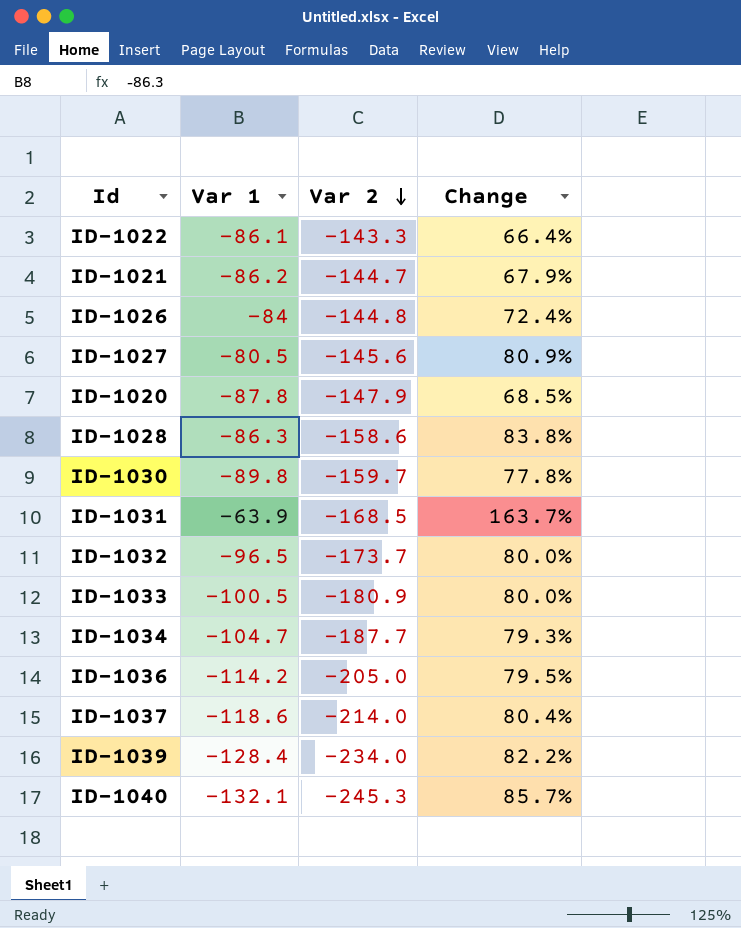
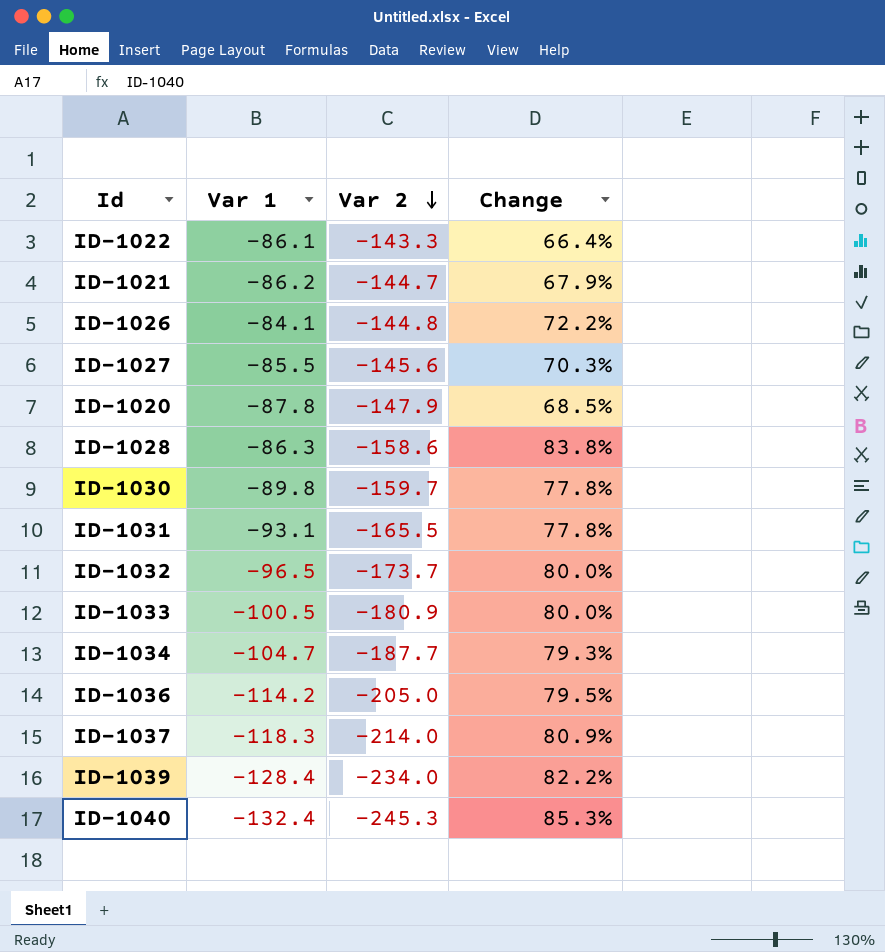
ID-1026 | Var 1: -84 -> -84.1
ID-1026 | Change: 72.4% -> 72.2%
ID-1027 | Var 1: -80.5 -> -85.5
ID-1027 | Change: 80.9% -> 70.3%
ID-1031 | Var 1: -63.9 -> -93.1
ID-1031 | Var 2: -168.5 -> -165.5
ID-1031 | Change: 163.7% -> 77.8%
ID-1037 | Var 1: -118.6 -> -118.3
ID-1037 | Change: 80.4% -> 80.9%
ID-1040 | Var 1: -132.1 -> -132.4
ID-1040 | Change: 85.7% -> 85.3%

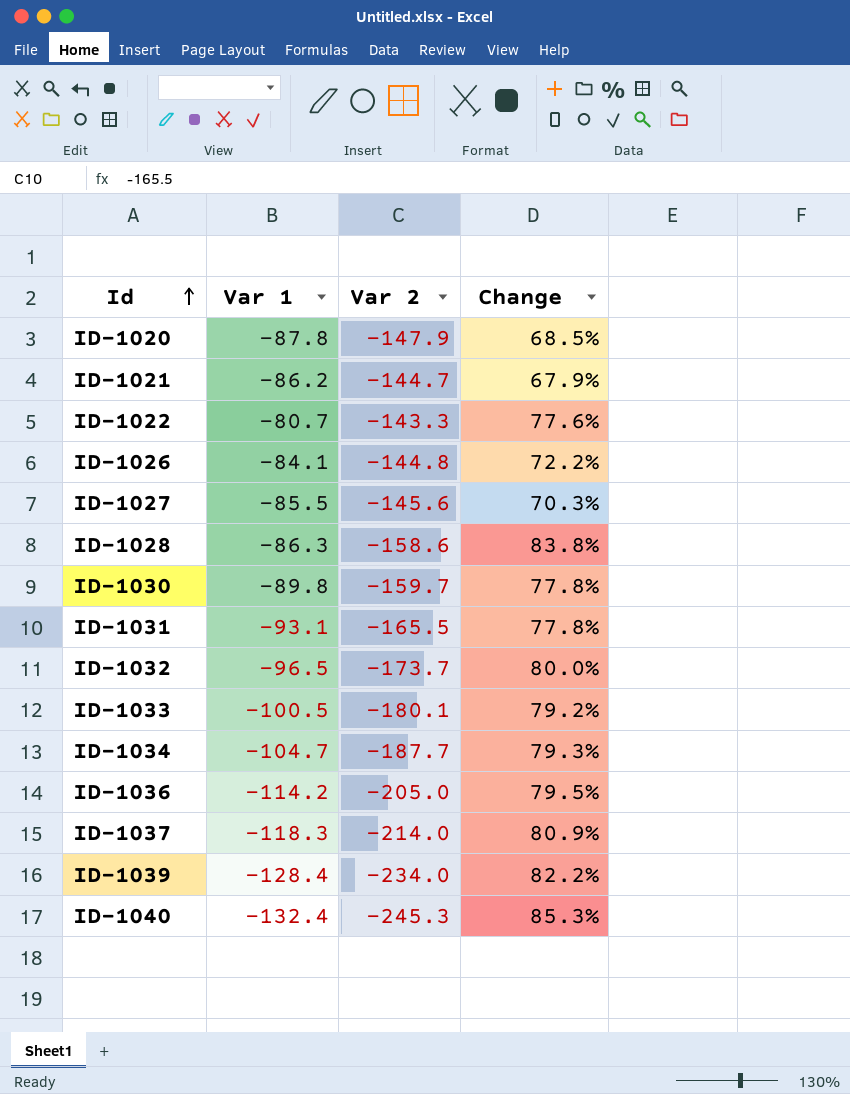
row order: Var 2 descending -> Id ascending
ID-1022 | Var 1: -86.1 -> -80.7
ID-1022 | Change: 66.4% -> 77.6%
ID-1033 | Var 2: -180.9 -> -180.1
ID-1033 | Change: 80.0% -> 79.2%

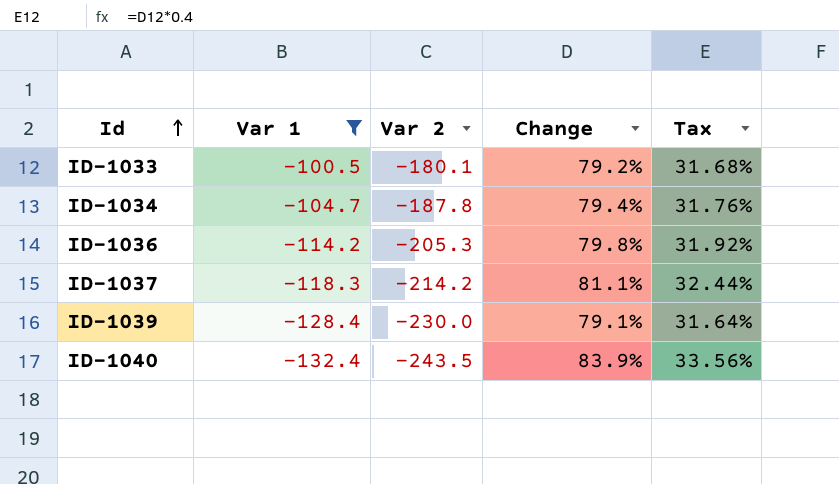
filter: none -> Var 1 <= -100.5
column Tax | formula: none -> [Change] * 0.4
ID-1034 | Var 2: -187.7 -> -187.8
ID-1034 | Change: 79.3% -> 79.4%
ID-1036 | Var 2: -205.0 -> -205.3
ID-1036 | Change: 79.5% -> 79.8%
ID-1037 | Var 2: -214.0 -> -214.2
ID-1037 | Change: 80.9% -> 81.1%
ID-1039 | Var 2: -234.0 -> -230.0
ID-1039 | Change: 82.2% -> 79.1%
ID-1040 | Var 2: -245.3 -> -243.5
ID-1040 | Change: 85.3% -> 83.9%

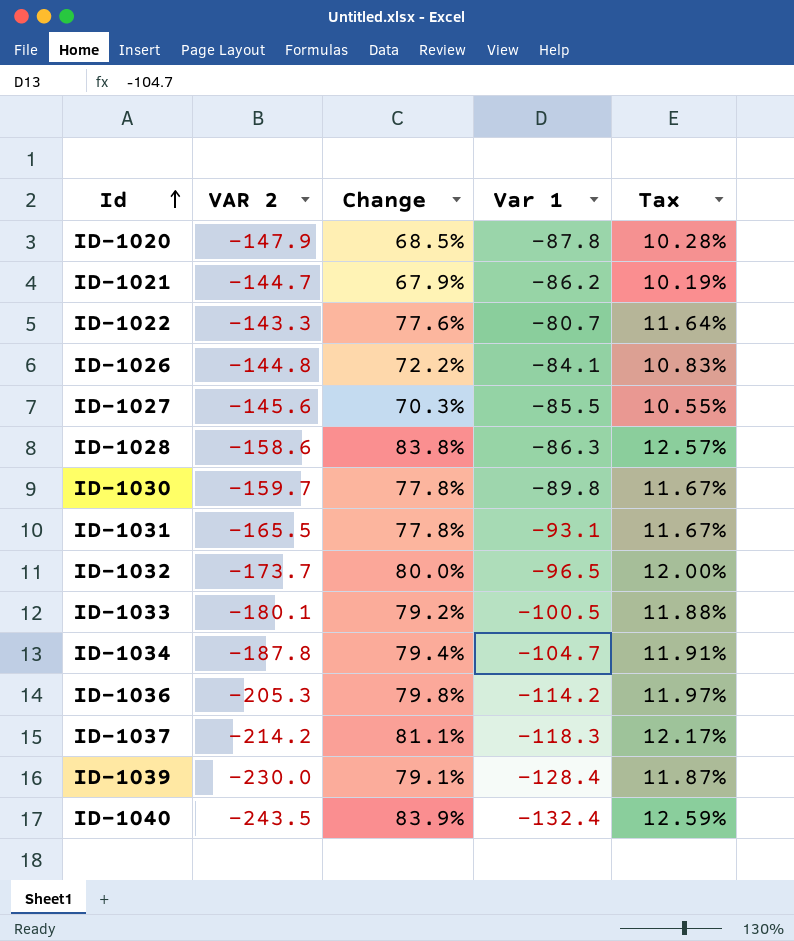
filter: Var 1 <= -100.5 -> none
column name: Var 2 -> VAR 2
column Var 1 | position: 2 -> 4
column Tax | formula: [Change] * 0.4 -> [Change] * 0.15

